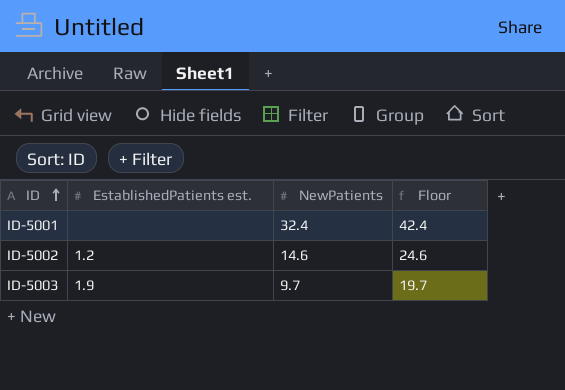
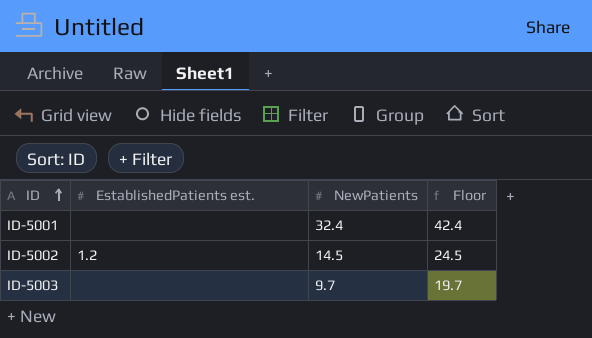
ID-5002 | NewPatients: 14.6 -> 14.5
ID-5002 | Floor: 24.6 -> 24.5
ID-5003 | EstablishedPatients est.: 1.9 -> none

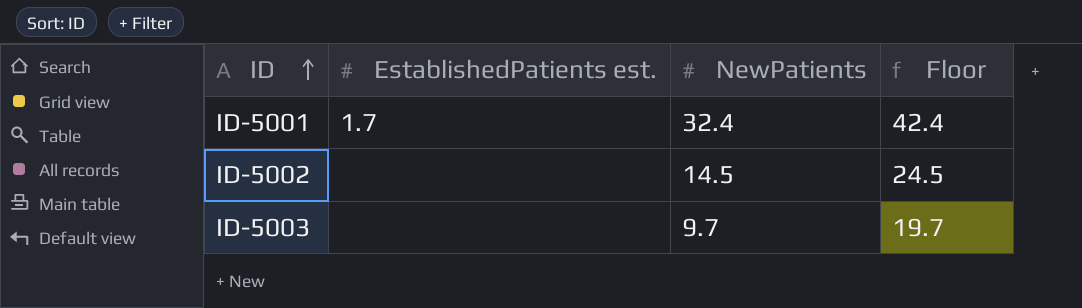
ID-5001 | EstablishedPatients est.: none -> 1.7
ID-5002 | EstablishedPatients est.: 1.2 -> none

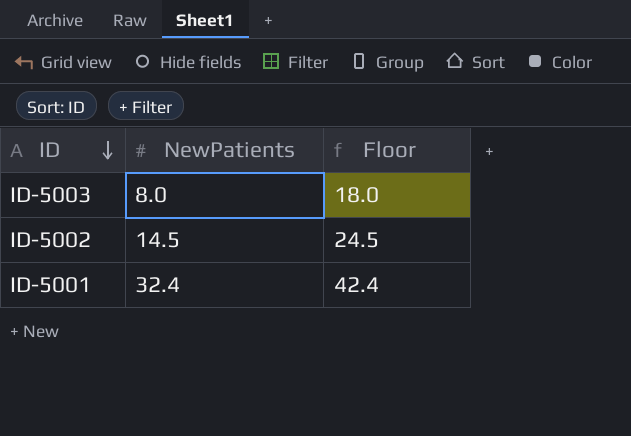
row order: ID ascending -> ID descending
column EstablishedPatients est. | position: 2 -> none
ID-5003 | NewPatients: 9.7 -> 8.0
ID-5003 | Floor: 19.7 -> 18.0

